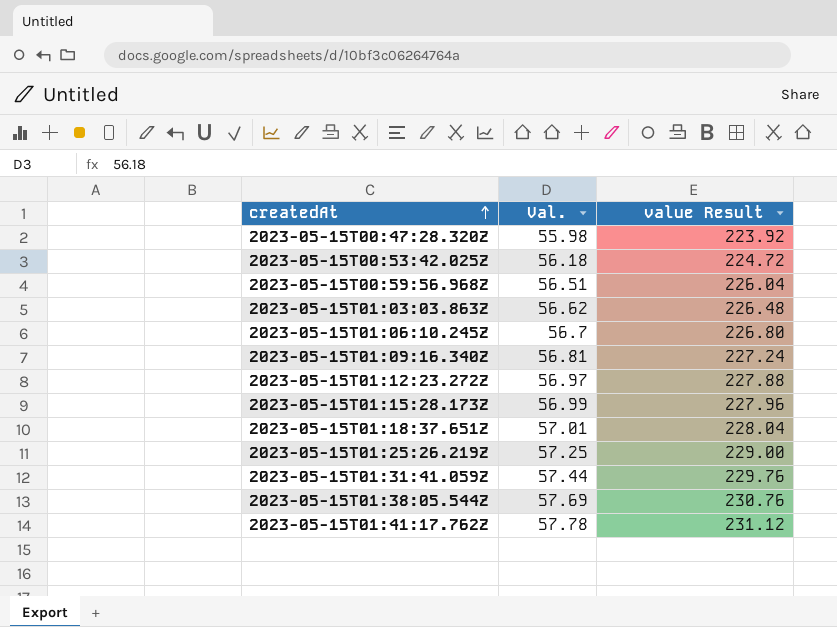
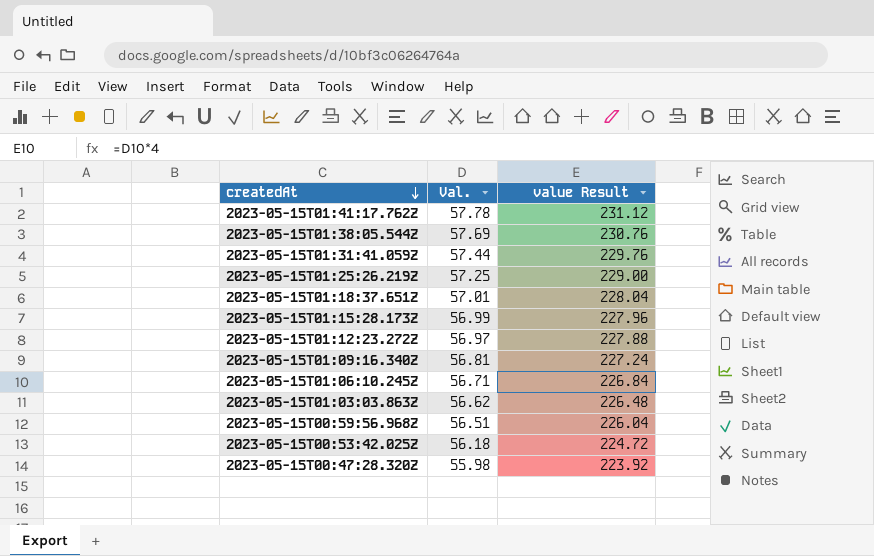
row order: createdAt ascending -> createdAt descending
2023-05-15T01:06:10.245Z | Val.: 56.7 -> 56.71
2023-05-15T01:06:10.245Z | value Result: 226.80 -> 226.84

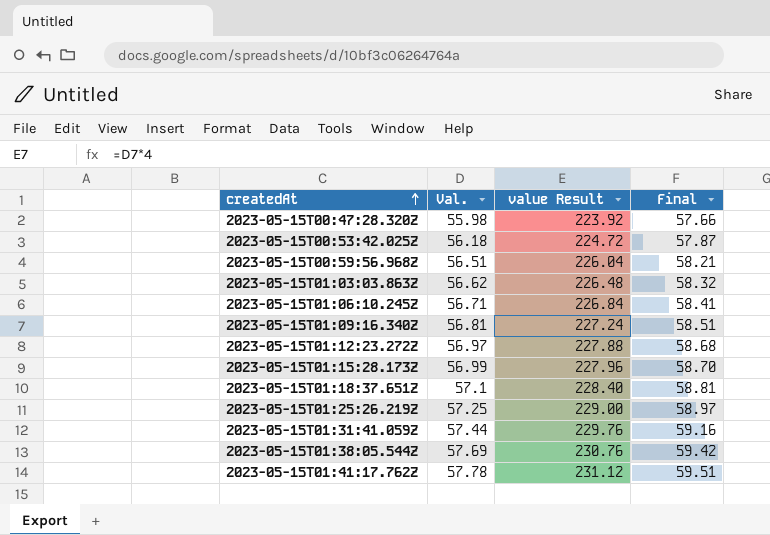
row order: createdAt descending -> createdAt ascending
column Final | formula: none -> [Val.] * 1.03
2023-05-15T01:18:37.651Z | Val.: 57.01 -> 57.1
2023-05-15T01:18:37.651Z | value Result: 228.04 -> 228.40

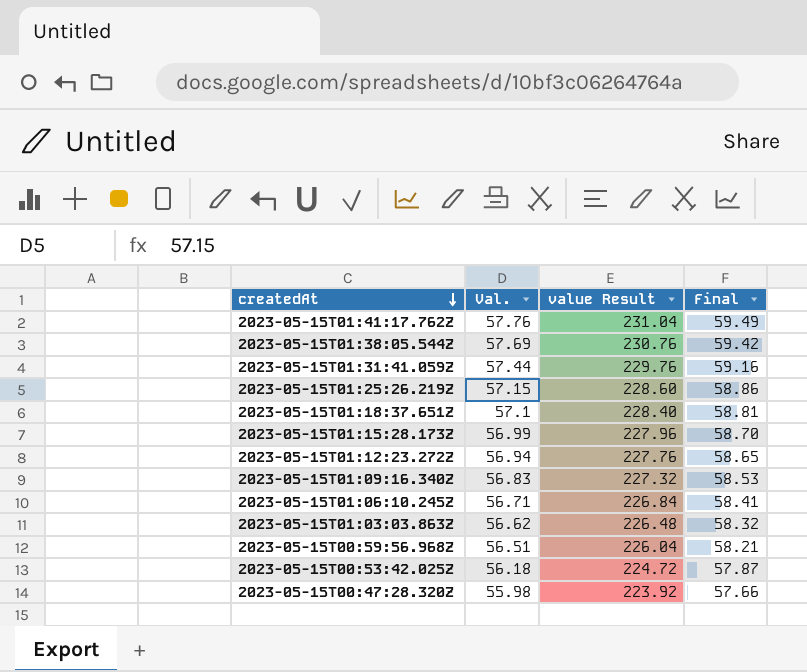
row order: createdAt ascending -> createdAt descending
2023-05-15T01:41:17.762Z | Val.: 57.78 -> 57.76
2023-05-15T01:41:17.762Z | value Result: 231.12 -> 231.04
2023-05-15T01:41:17.762Z | Final: 59.51 -> 59.49
2023-05-15T01:25:26.219Z | Val.: 57.25 -> 57.15
2023-05-15T01:25:26.219Z | value Result: 229.00 -> 228.60
2023-05-15T01:25:26.219Z | Final: 58.97 -> 58.86
2023-05-15T01:12:23.272Z | Val.: 56.97 -> 56.94
2023-05-15T01:12:23.272Z | value Result: 227.88 -> 227.76
2023-05-15T01:12:23.272Z | Final: 58.68 -> 58.65
2023-05-15T01:09:16.340Z | Val.: 56.81 -> 56.83
2023-05-15T01:09:16.340Z | value Result: 227.24 -> 227.32
2023-05-15T01:09:16.340Z | Final: 58.51 -> 58.53

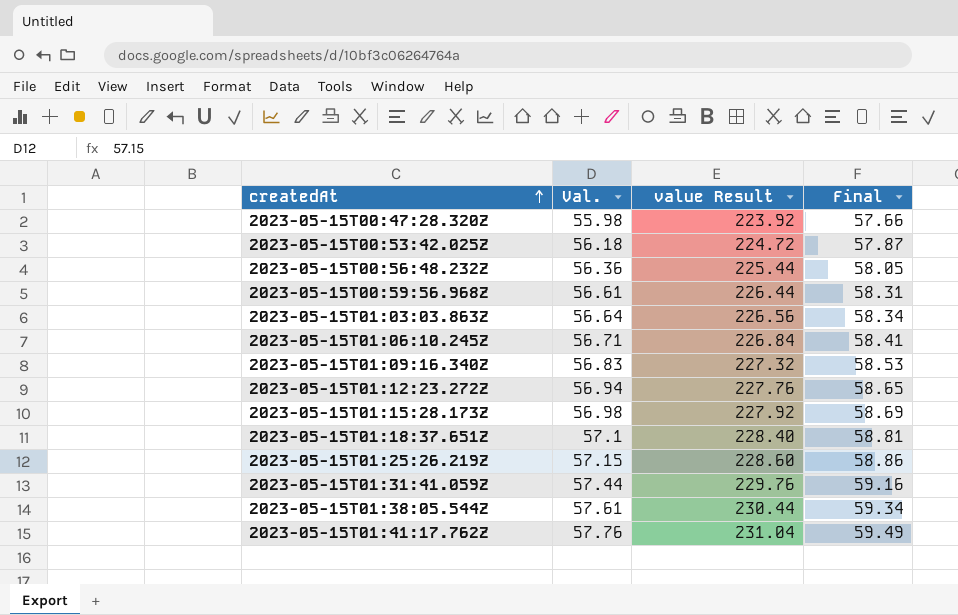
row order: createdAt descending -> createdAt ascending
row 2023-05-15T00:56:48.232Z: none -> 56.36 | 225.44 | 58.05
2023-05-15T00:59:56.968Z | Val.: 56.51 -> 56.61
2023-05-15T00:59:56.968Z | value Result: 226.04 -> 226.44
2023-05-15T00:59:56.968Z | Final: 58.21 -> 58.31
2023-05-15T01:03:03.863Z | Val.: 56.62 -> 56.64
2023-05-15T01:03:03.863Z | value Result: 226.48 -> 226.56
2023-05-15T01:03:03.863Z | Final: 58.32 -> 58.34
2023-05-15T01:15:28.173Z | Val.: 56.99 -> 56.98
2023-05-15T01:15:28.173Z | value Result: 227.96 -> 227.92
2023-05-15T01:15:28.173Z | Final: 58.70 -> 58.69
2023-05-15T01:38:05.544Z | Val.: 57.69 -> 57.61
2023-05-15T01:38:05.544Z | value Result: 230.76 -> 230.44
2023-05-15T01:38:05.544Z | Final: 59.42 -> 59.34

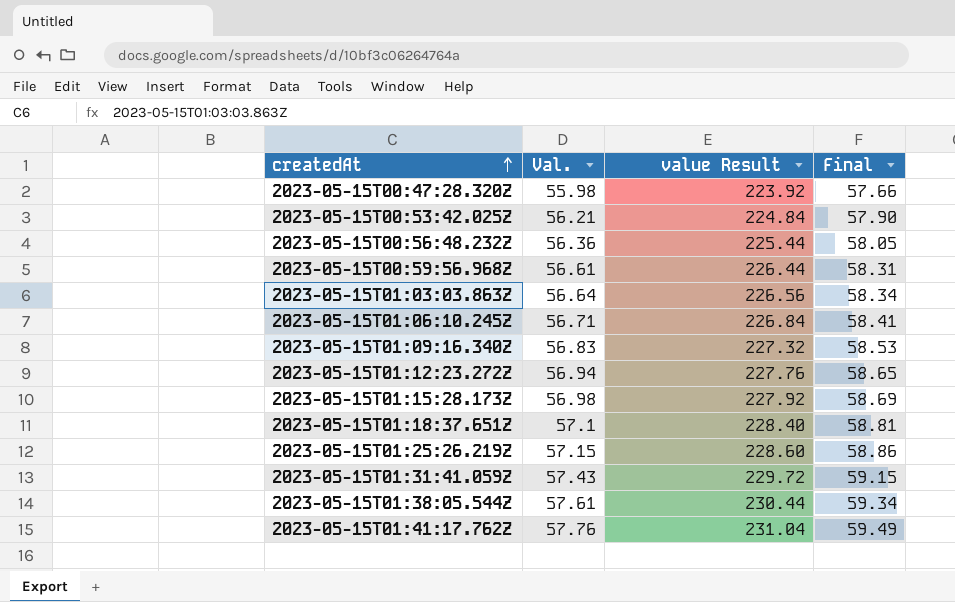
2023-05-15T00:53:42.025Z | Val.: 56.18 -> 56.21
2023-05-15T00:53:42.025Z | value Result: 224.72 -> 224.84
2023-05-15T00:53:42.025Z | Final: 57.87 -> 57.90
2023-05-15T01:31:41.059Z | Val.: 57.44 -> 57.43
2023-05-15T01:31:41.059Z | value Result: 229.76 -> 229.72
2023-05-15T01:31:41.059Z | Final: 59.16 -> 59.15

